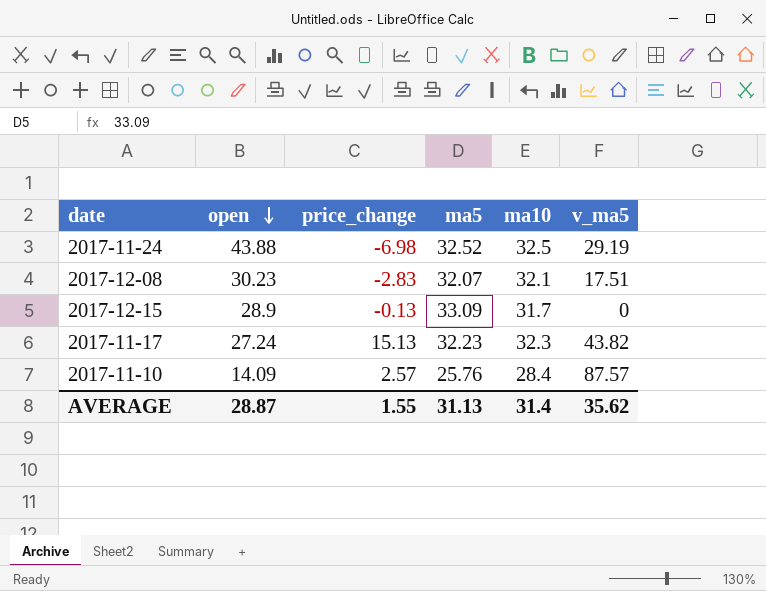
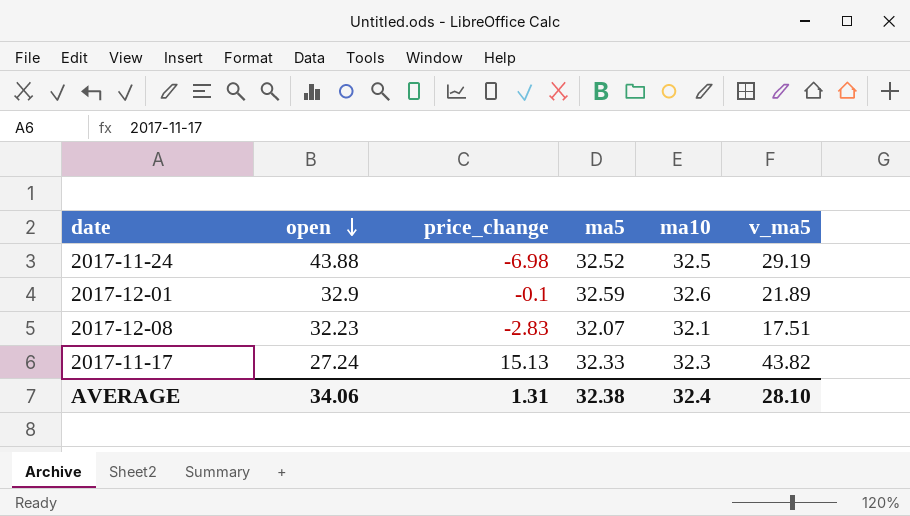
row 2017-12-15: 28.9 | -0.13 | 33.09 | 31.7 | 0 -> none
row 2017-11-10: 14.09 | 2.57 | 25.76 | 28.4 | 87.57 -> none
row 2017-12-01: none -> 32.9 | -0.1 | 32.59 | 32.6 | 21.89
2017-12-08 | open: 30.23 -> 32.23
2017-11-17 | ma5: 32.23 -> 32.33
AVERAGE | open: 28.87 -> 34.06
AVERAGE | price_change: 1.55 -> 1.31
AVERAGE | ma5: 31.13 -> 32.38
AVERAGE | ma10: 31.4 -> 32.4
AVERAGE | v_ma5: 35.62 -> 28.10

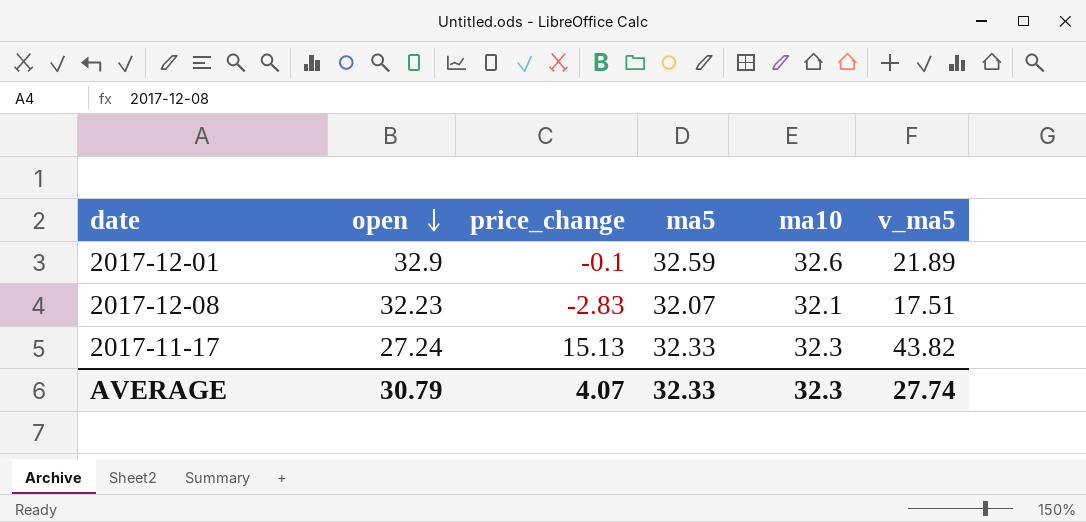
row 2017-11-24: 43.88 | -6.98 | 32.52 | 32.5 | 29.19 -> none
AVERAGE | open: 34.06 -> 30.79
AVERAGE | price_change: 1.31 -> 4.07
AVERAGE | ma5: 32.38 -> 32.33
AVERAGE | ma10: 32.4 -> 32.3
AVERAGE | v_ma5: 28.10 -> 27.74

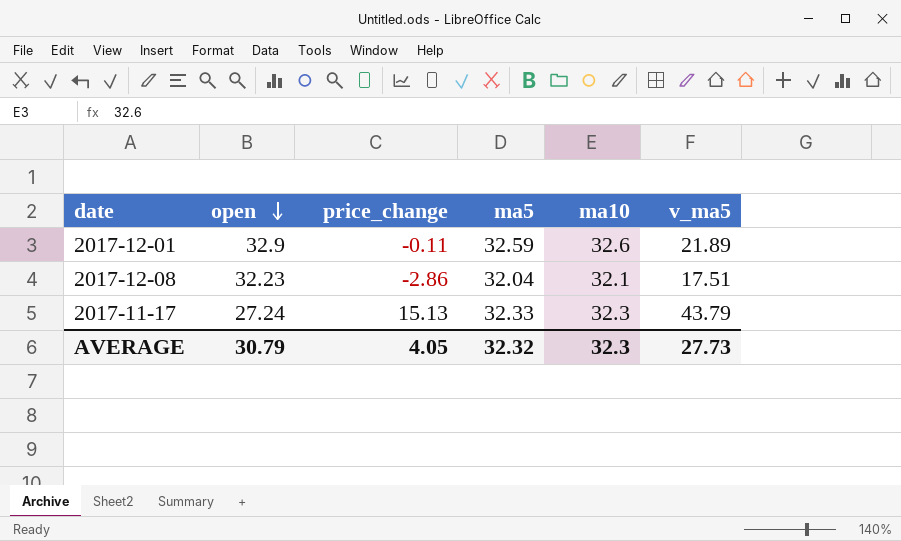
2017-12-01 | price_change: -0.1 -> -0.11
2017-12-08 | price_change: -2.83 -> -2.86
2017-12-08 | ma5: 32.07 -> 32.04
2017-11-17 | v_ma5: 43.82 -> 43.79
AVERAGE | price_change: 4.07 -> 4.05
AVERAGE | ma5: 32.33 -> 32.32
AVERAGE | v_ma5: 27.74 -> 27.73

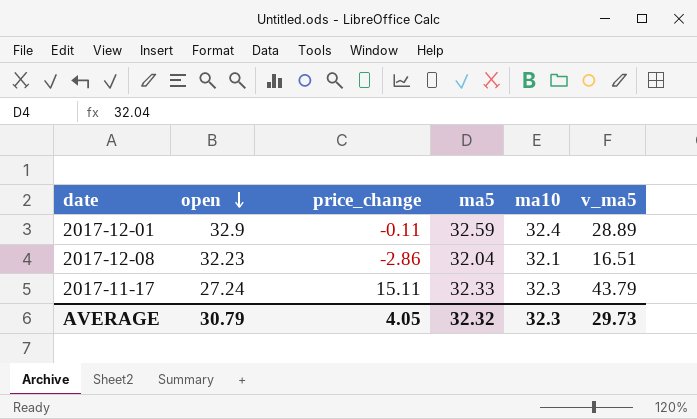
2017-12-01 | ma10: 32.6 -> 32.4
2017-12-01 | v_ma5: 21.89 -> 28.89
2017-12-08 | v_ma5: 17.51 -> 16.51
2017-11-17 | price_change: 15.13 -> 15.11
AVERAGE | v_ma5: 27.73 -> 29.73

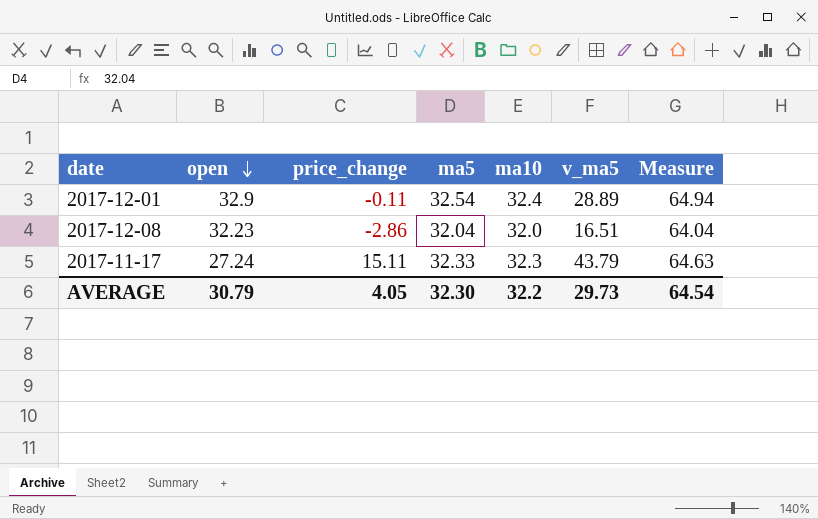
column Measure | formula: none -> [ma5] + [ma10]
2017-12-01 | ma5: 32.59 -> 32.54
2017-12-08 | ma10: 32.1 -> 32.0
AVERAGE | ma5: 32.32 -> 32.30
AVERAGE | ma10: 32.3 -> 32.2

